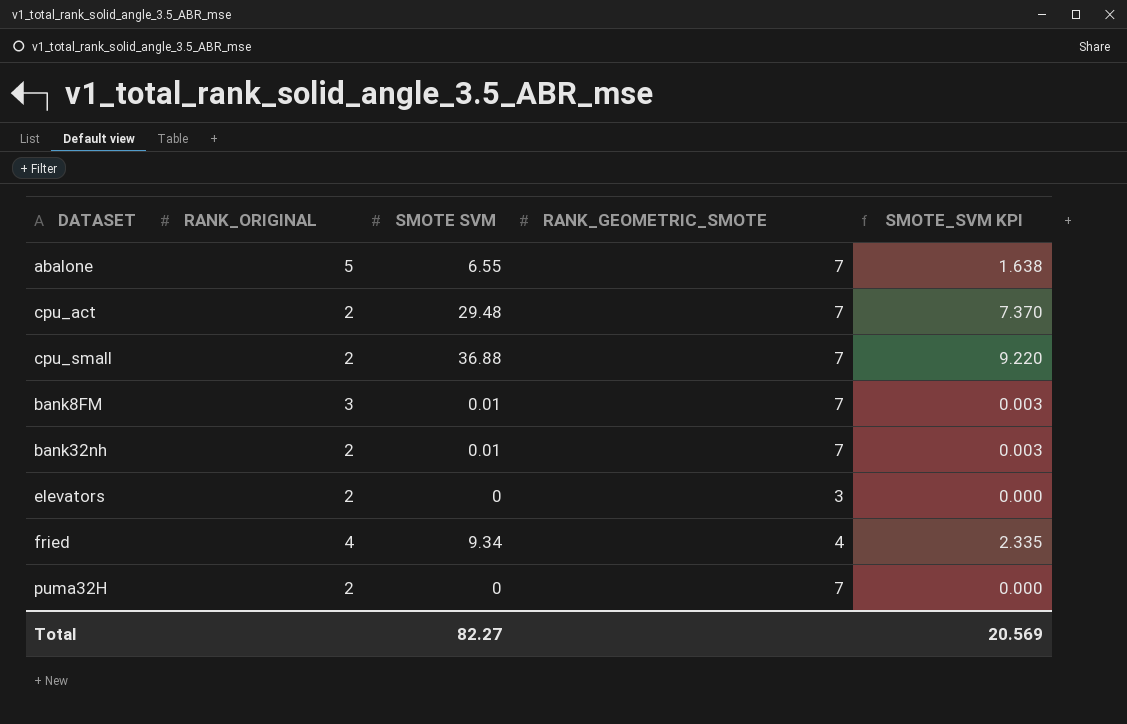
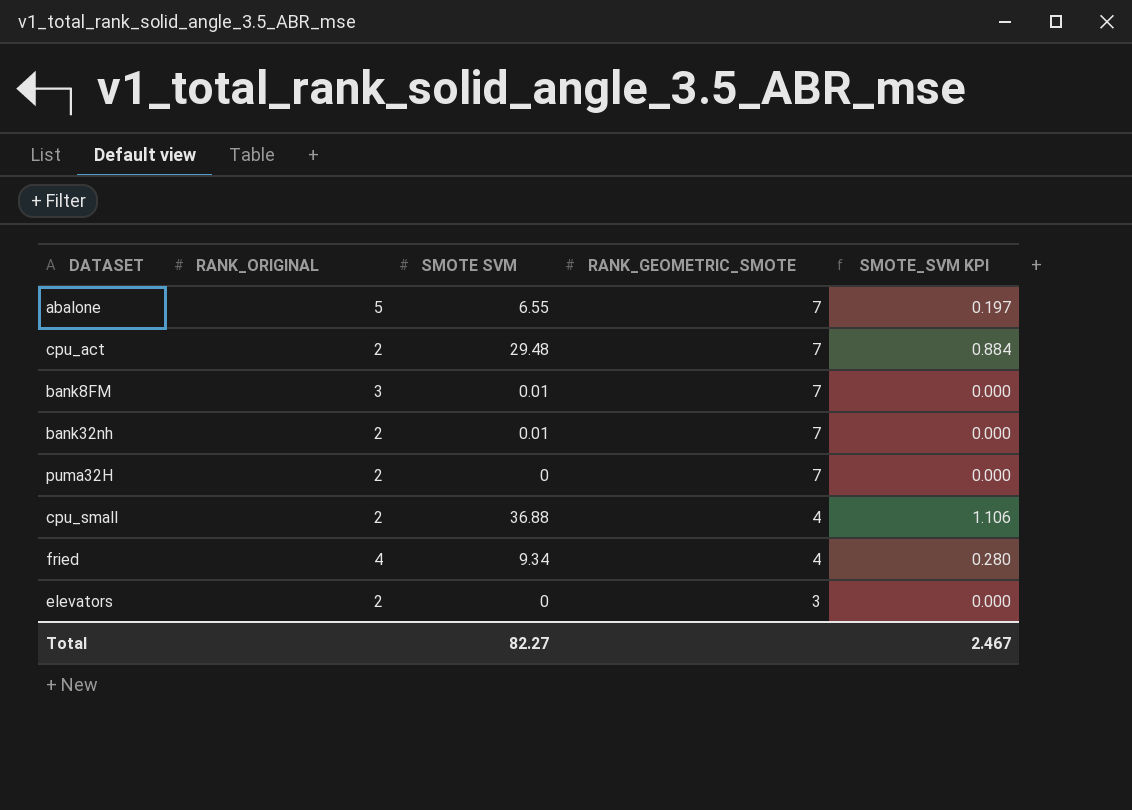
row order: none -> RANK_GEOMETRIC_SMOTE descending
column SMOTE_SVM KPI | formula: [SMOTE SVM] * 0.25 -> [SMOTE SVM] * 0.03
cpu_small | RANK_GEOMETRIC_SMOTE: 7 -> 4
Total | SMOTE_SVM KPI: 20.569 -> 2.467

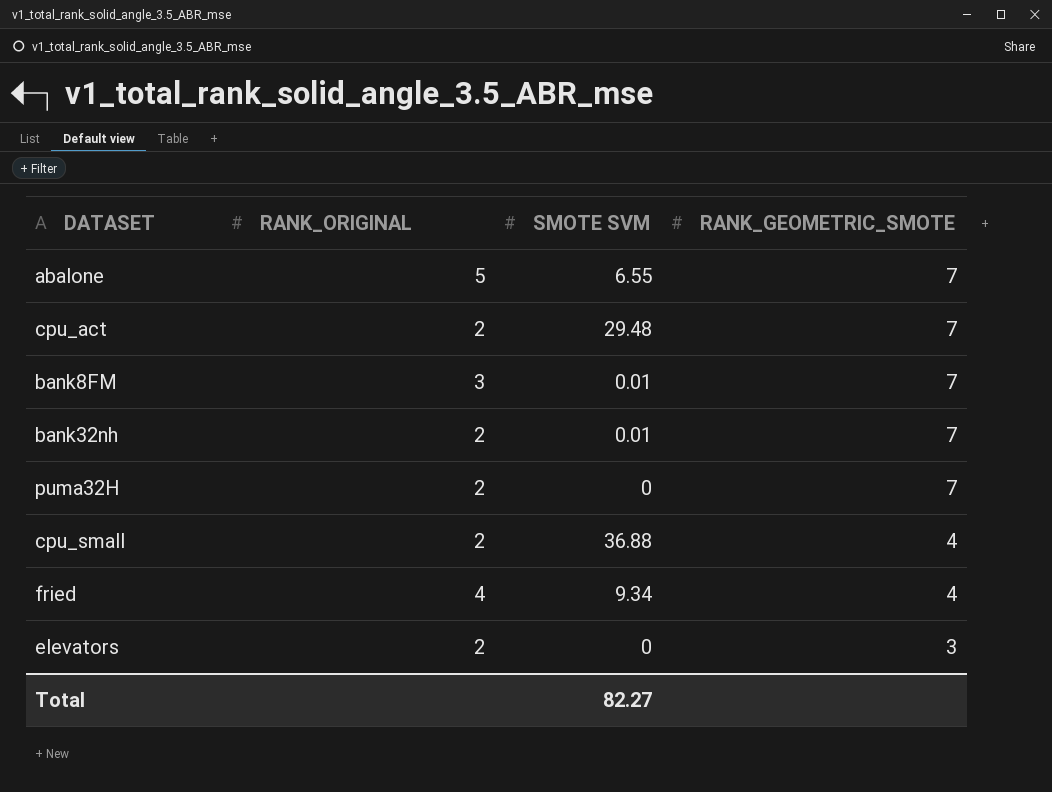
column SMOTE_SVM KPI | formula: [SMOTE SVM] * 0.03 -> none

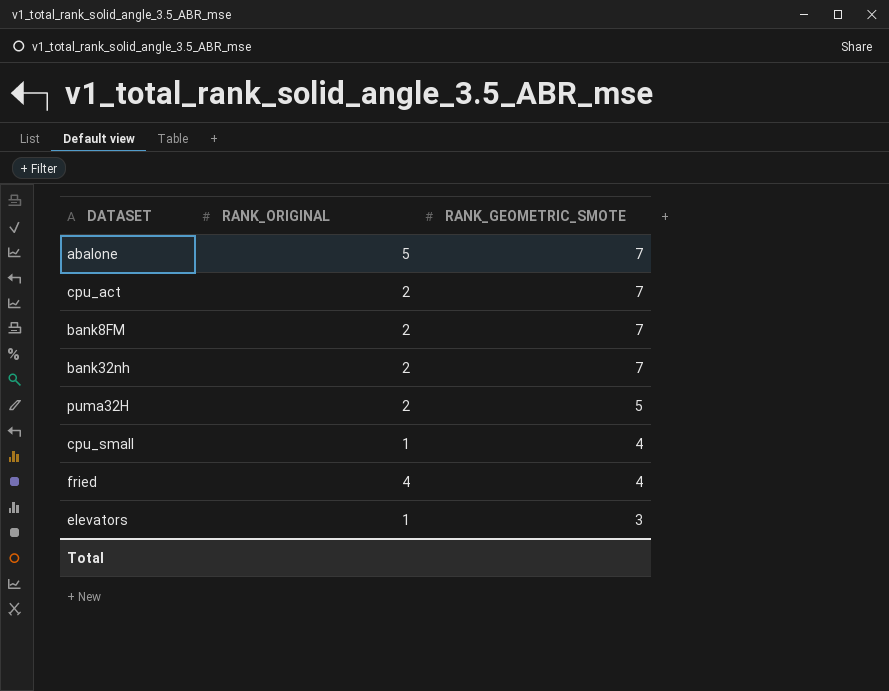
column SMOTE SVM | position: 3 -> none
bank8FM | RANK_ORIGINAL: 3 -> 2
puma32H | RANK_GEOMETRIC_SMOTE: 7 -> 5
cpu_small | RANK_ORIGINAL: 2 -> 1
elevators | RANK_ORIGINAL: 2 -> 1

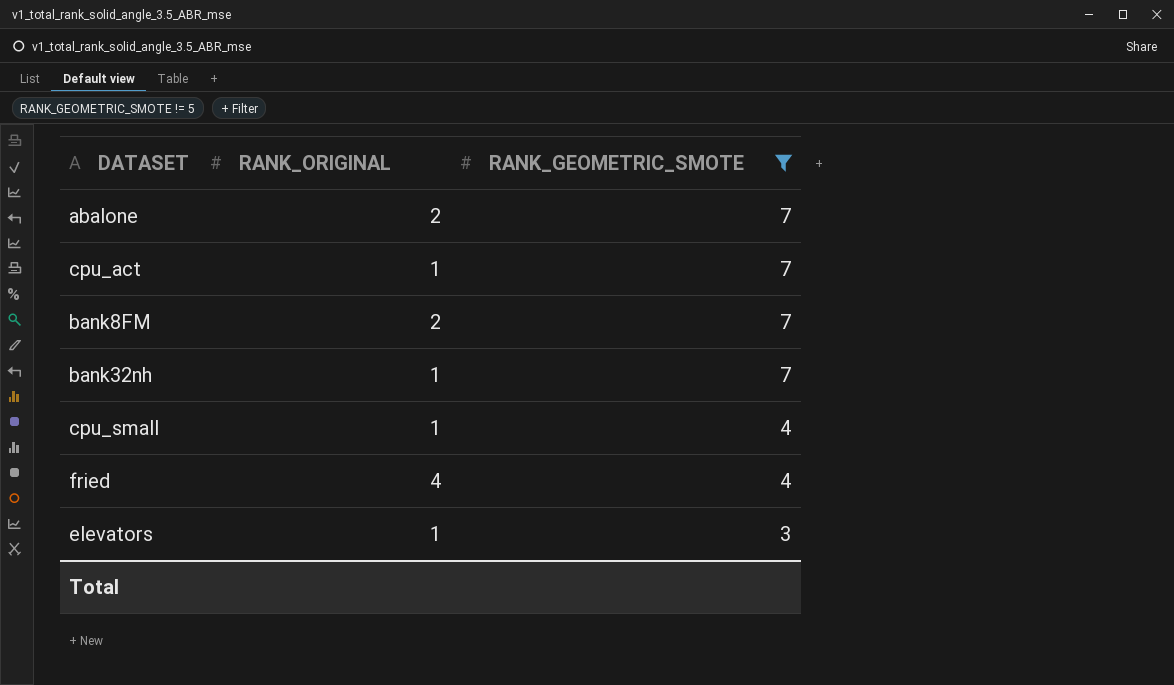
filter: none -> RANK_GEOMETRIC_SMOTE != 5
abalone | RANK_ORIGINAL: 5 -> 2
cpu_act | RANK_ORIGINAL: 2 -> 1
bank32nh | RANK_ORIGINAL: 2 -> 1

